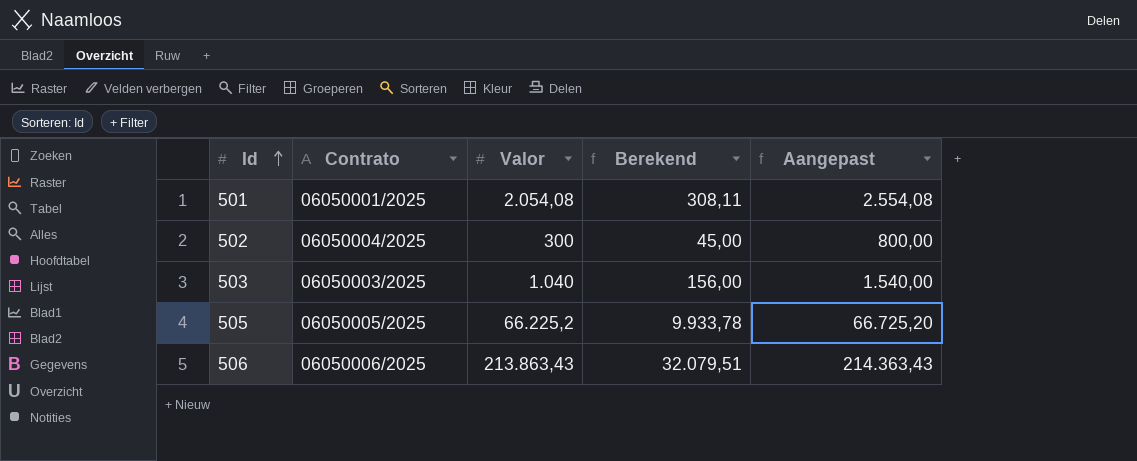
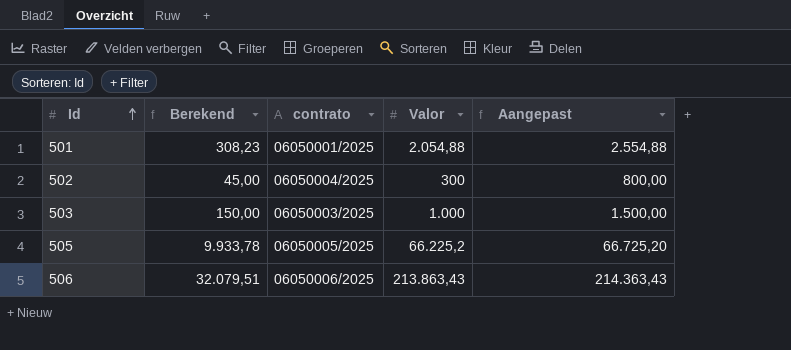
column Berekend | position: 4 -> 2
column name: Contrato -> contrato
501 | Berekend: 308,11 -> 308,23
501 | Valor: 2.054,08 -> 2.054,88
501 | Aangepast: 2.554,08 -> 2.554,88
503 | Berekend: 156,00 -> 150,00
503 | Valor: 1.040 -> 1.000
503 | Aangepast: 1.540,00 -> 1.500,00

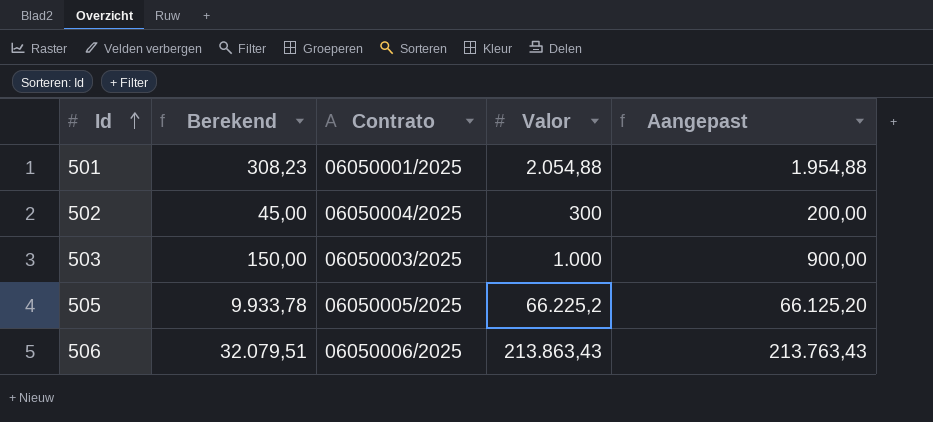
column name: contrato -> Contrato
column Aangepast | formula: [Valor] + 500 -> [Valor] - 100

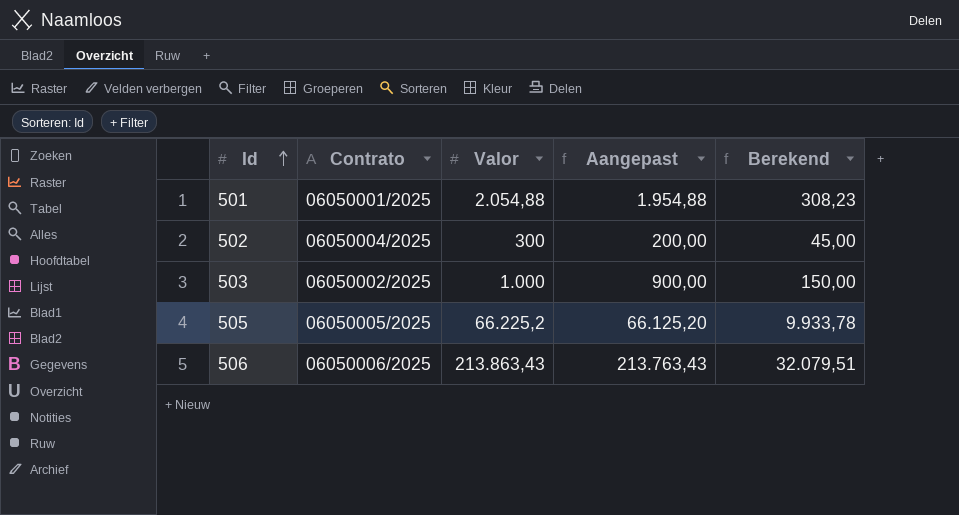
column Berekend | position: 2 -> 5
503 | Contrato: 06050003/2025 -> 06050002/2025

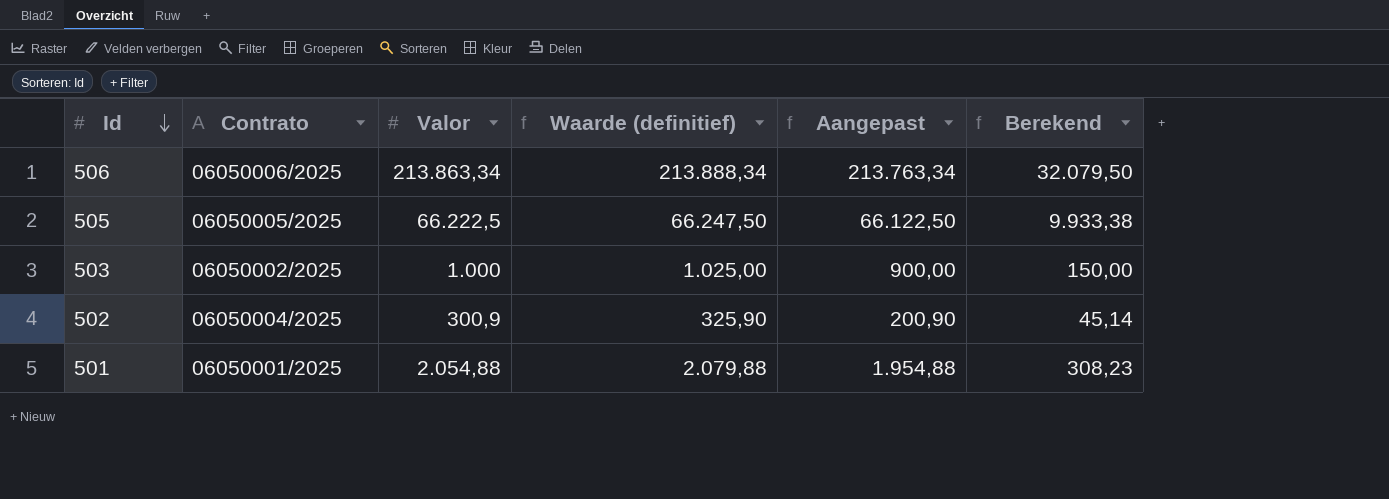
row order: Id ascending -> Id descending
column Waarde (definitief) | formula: none -> [Valor] + 25
506 | Valor: 213.863,43 -> 213.863,34
506 | Aangepast: 213.763,43 -> 213.763,34
506 | Berekend: 32.079,51 -> 32.079,50
505 | Valor: 66.225,2 -> 66.222,5
505 | Aangepast: 66.125,20 -> 66.122,50
505 | Berekend: 9.933,78 -> 9.933,38
502 | Valor: 300 -> 300,9
502 | Aangepast: 200,00 -> 200,90
502 | Berekend: 45,00 -> 45,14

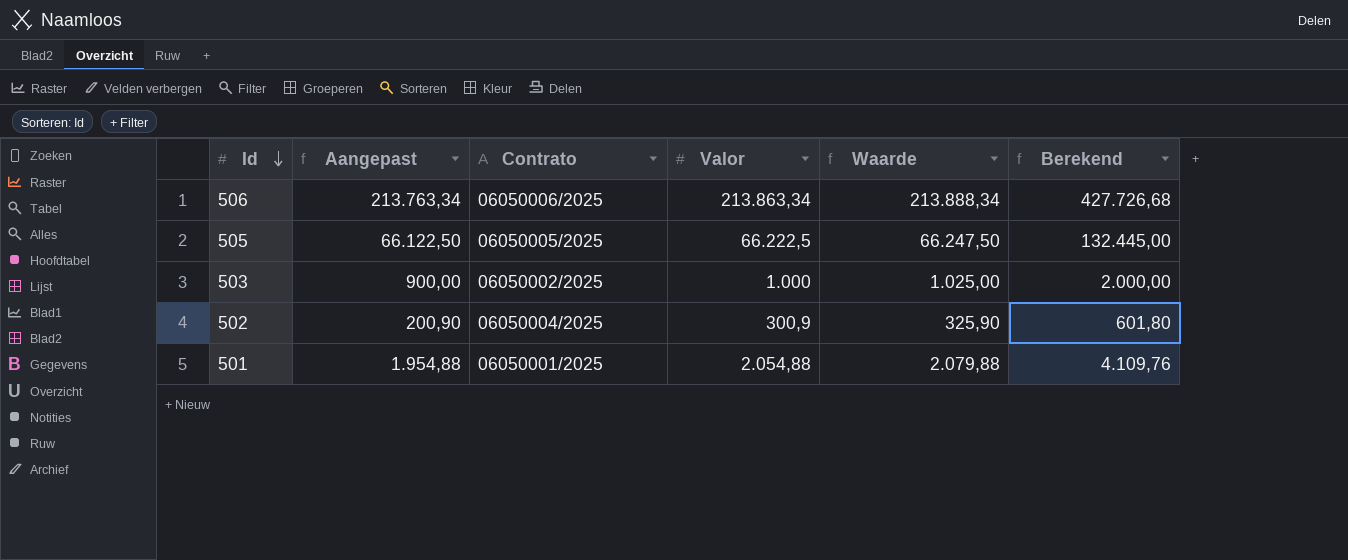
column Aangepast | position: 5 -> 2
column name: Waarde (definitief) -> Waarde
column Berekend | formula: [Valor] * 0,15 -> [Valor] * 2

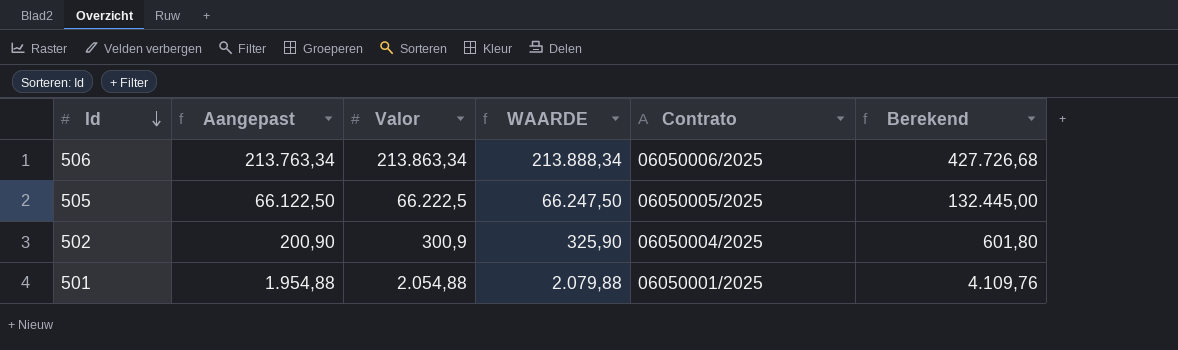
column name: Waarde -> WAARDE
column Contrato | position: 3 -> 5
row 503: 900,00 | 06050002/2025 | 1.000 | 1.025,00 | 2.000,00 -> none

